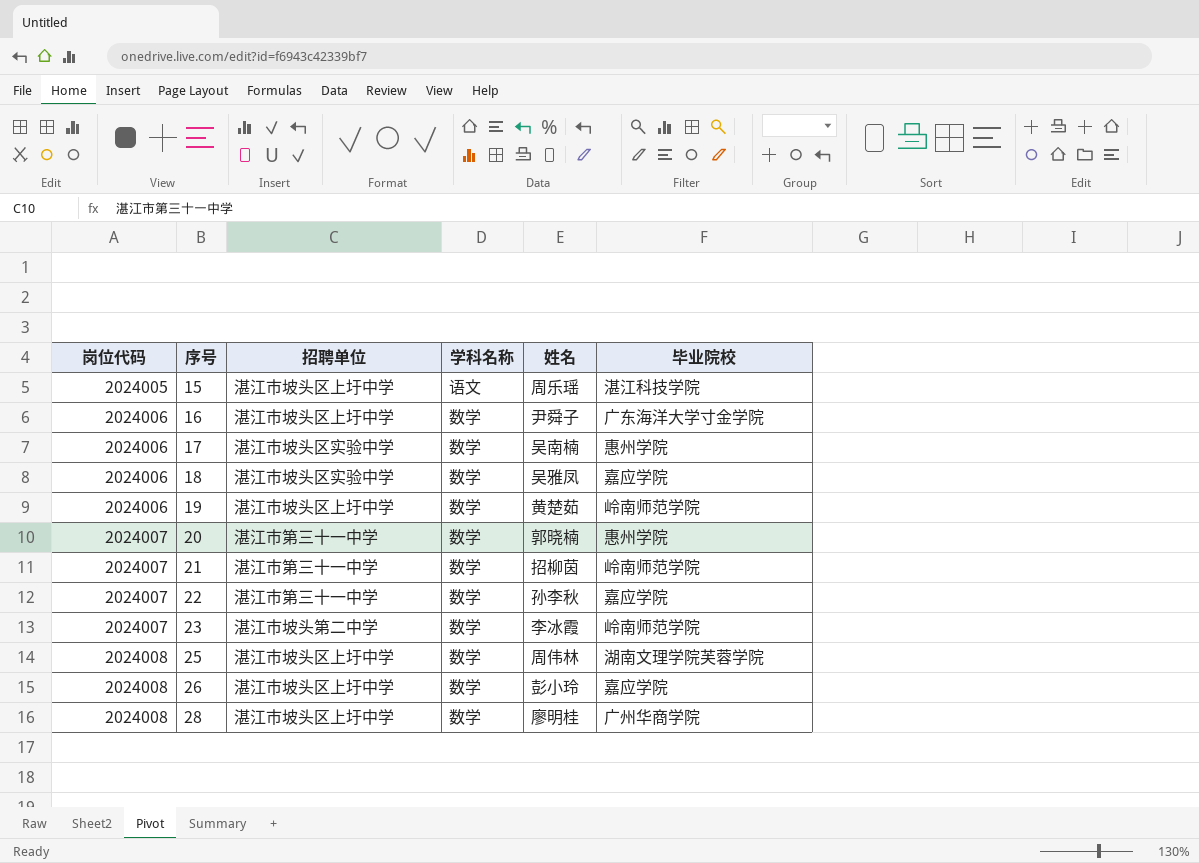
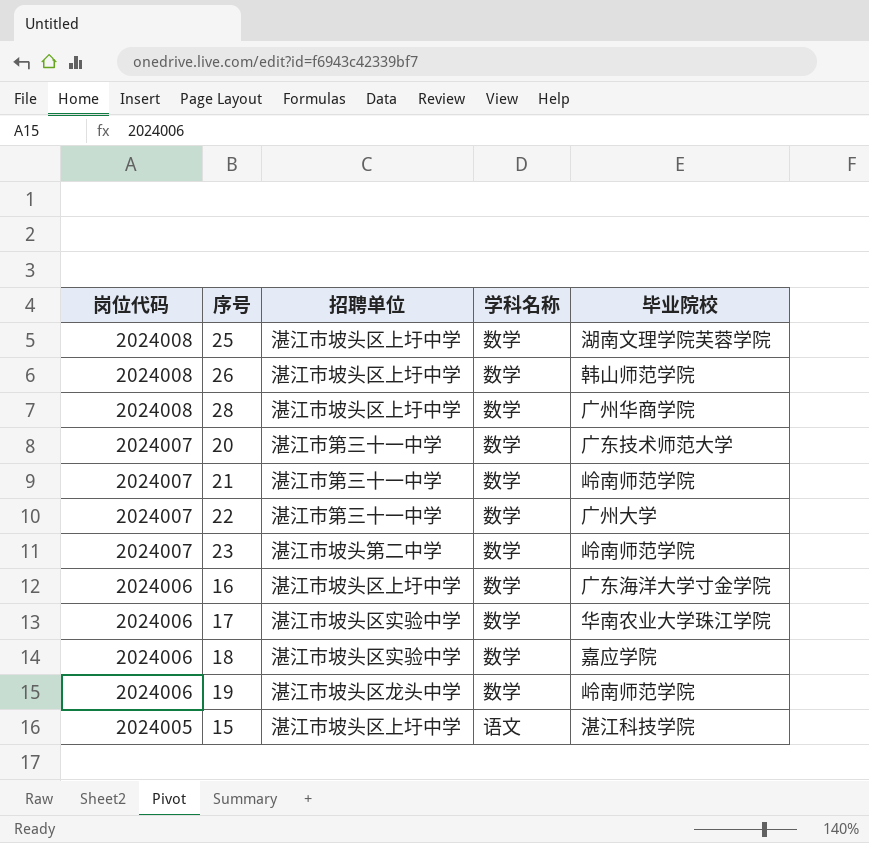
row order: 岗位代码 ascending -> 岗位代码 descending
column 姓名 | position: 5 -> none
26 | 毕业院校: 嘉应学院 -> 韩山师范学院
20 | 毕业院校: 惠州学院 -> 广东技术师范大学
22 | 毕业院校: 嘉应学院 -> 广州大学
17 | 毕业院校: 惠州学院 -> 华南农业大学珠江学院
19 | 招聘单位: 湛江市坡头区上圩中学 -> 湛江市坡头区龙头中学

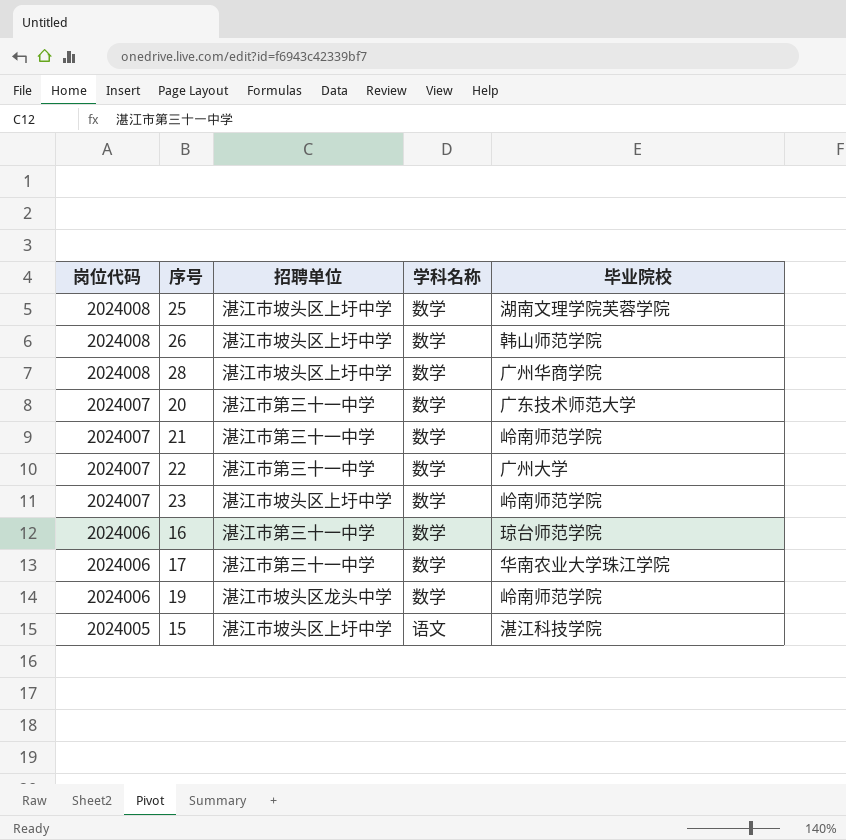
row 18: 2024006 | 湛江市坡头区实验中学 | 数学 | 嘉应学院 -> none
23 | 招聘单位: 湛江市坡头第二中学 -> 湛江市坡头区上圩中学
16 | 招聘单位: 湛江市坡头区上圩中学 -> 湛江市第三十一中学
16 | 毕业院校: 广东海洋大学寸金学院 -> 琼台师范学院
17 | 招聘单位: 湛江市坡头区实验中学 -> 湛江市第三十一中学

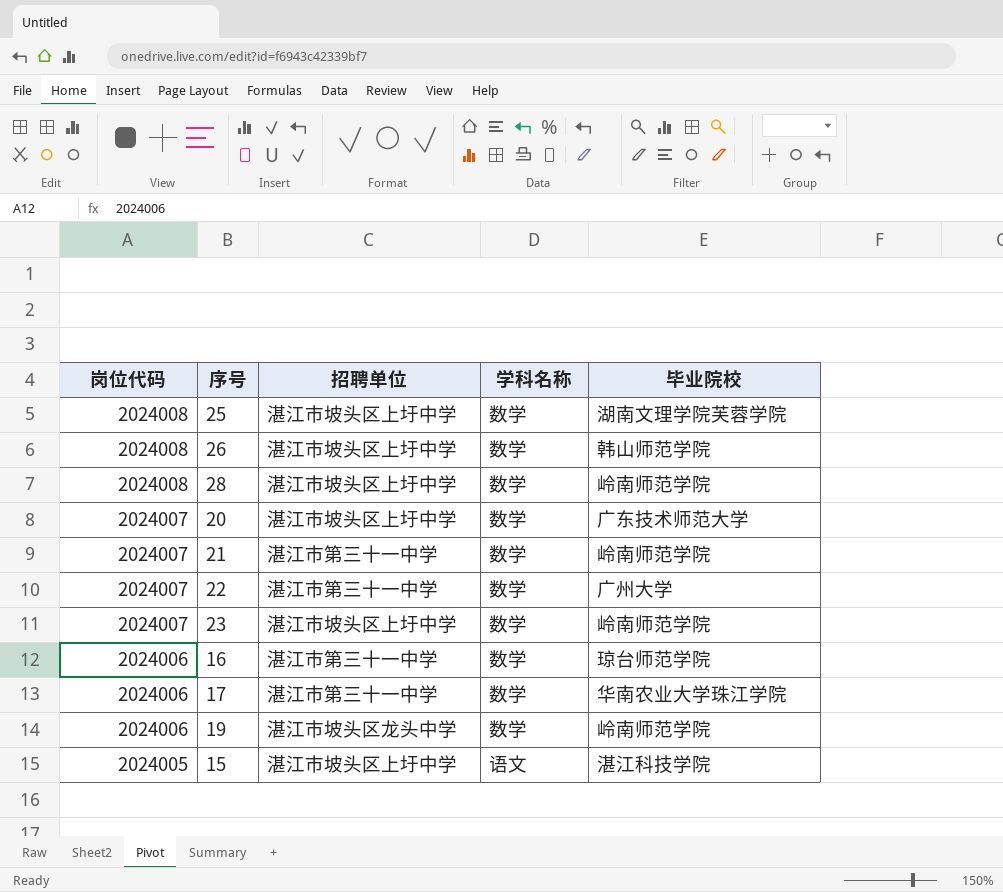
28 | 毕业院校: 广州华商学院 -> 岭南师范学院
20 | 招聘单位: 湛江市第三十一中学 -> 湛江市坡头区上圩中学

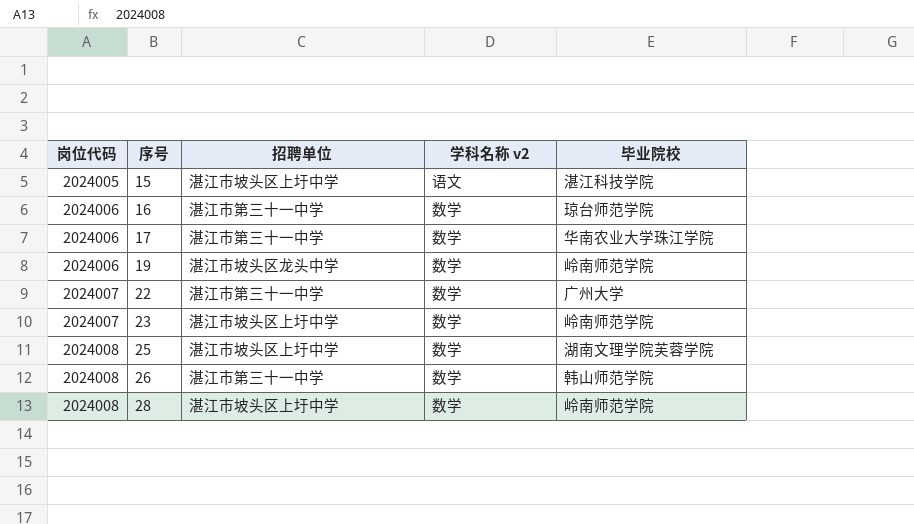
row order: 岗位代码 descending -> 岗位代码 ascending
column name: 学科名称 -> 学科名称 v2
row 20: 2024007 | 湛江市坡头区上圩中学 | 数学 | 广东技术师范大学 -> none
row 21: 2024007 | 湛江市第三十一中学 | 数学 | 岭南师范学院 -> none
26 | 招聘单位: 湛江市坡头区上圩中学 -> 湛江市第三十一中学

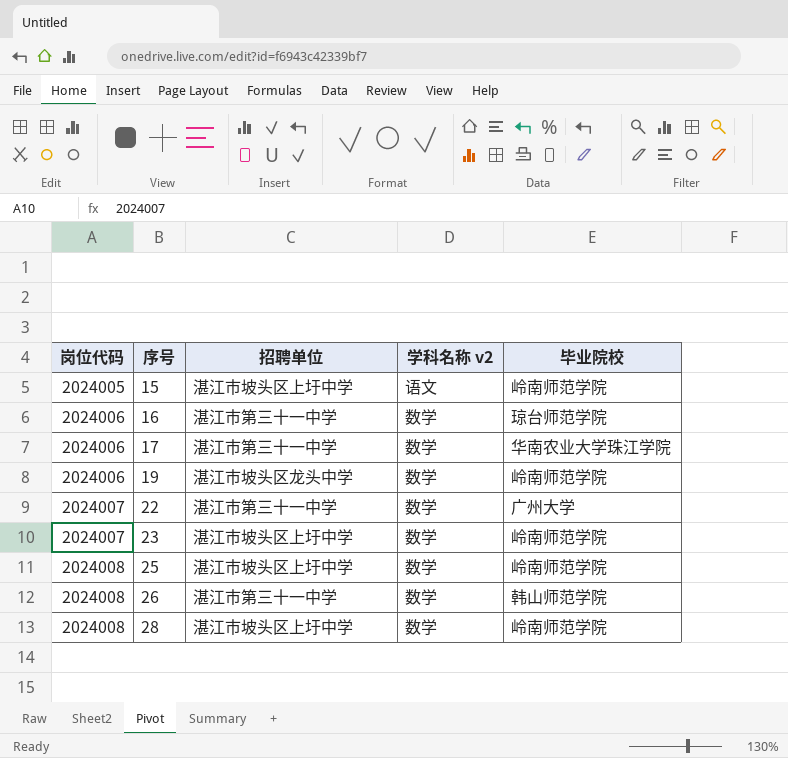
15 | 毕业院校: 湛江科技学院 -> 岭南师范学院
25 | 毕业院校: 湖南文理学院芙蓉学院 -> 岭南师范学院

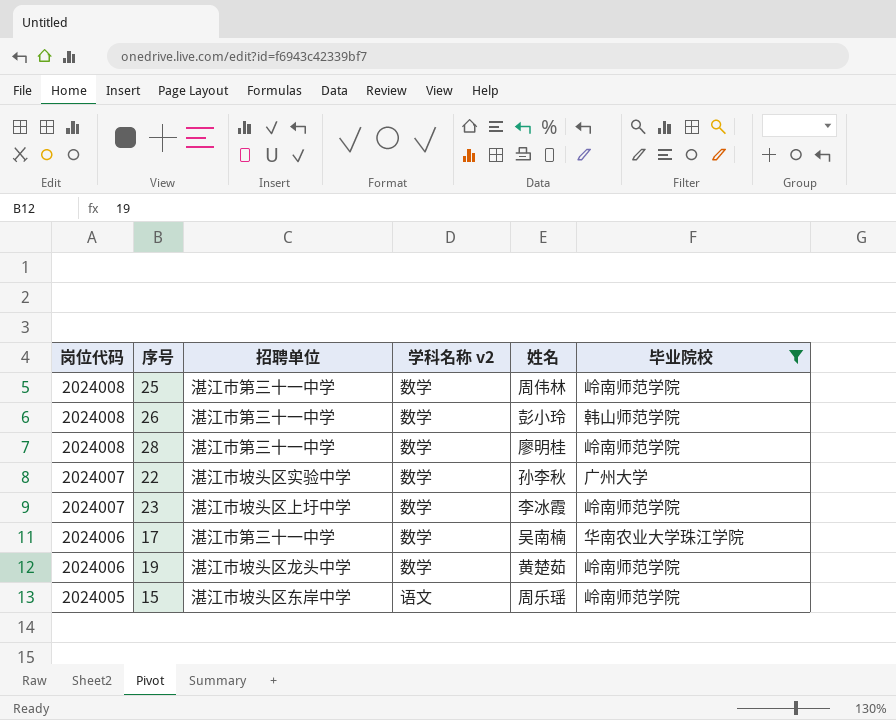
filter: none -> 毕业院校 != 琼台师范学院
row order: 岗位代码 ascending -> 岗位代码 descending
column 姓名 | position: none -> 5
25 | 招聘单位: 湛江市坡头区上圩中学 -> 湛江市第三十一中学
28 | 招聘单位: 湛江市坡头区上圩中学 -> 湛江市第三十一中学
22 | 招聘单位: 湛江市第三十一中学 -> 湛江市坡头区实验中学
15 | 招聘单位: 湛江市坡头区上圩中学 -> 湛江市坡头区东岸中学

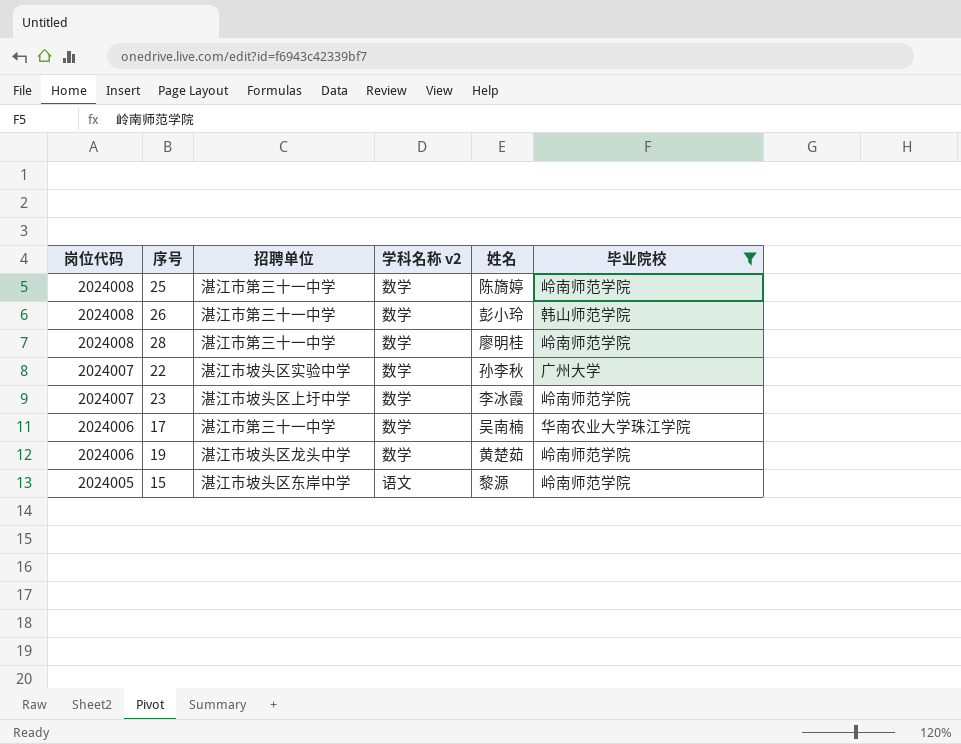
25 | 姓名: 周伟林 -> 陈旖婷
15 | 姓名: 周乐瑶 -> 黎源

